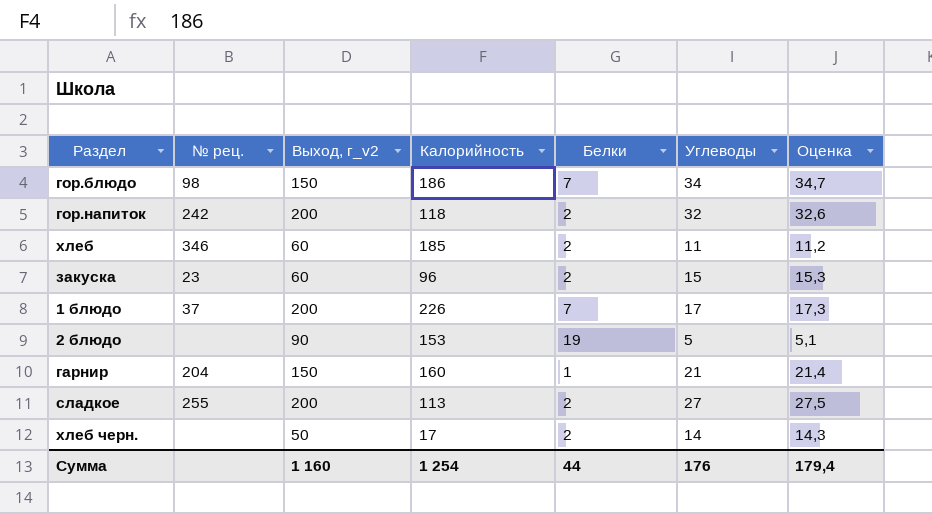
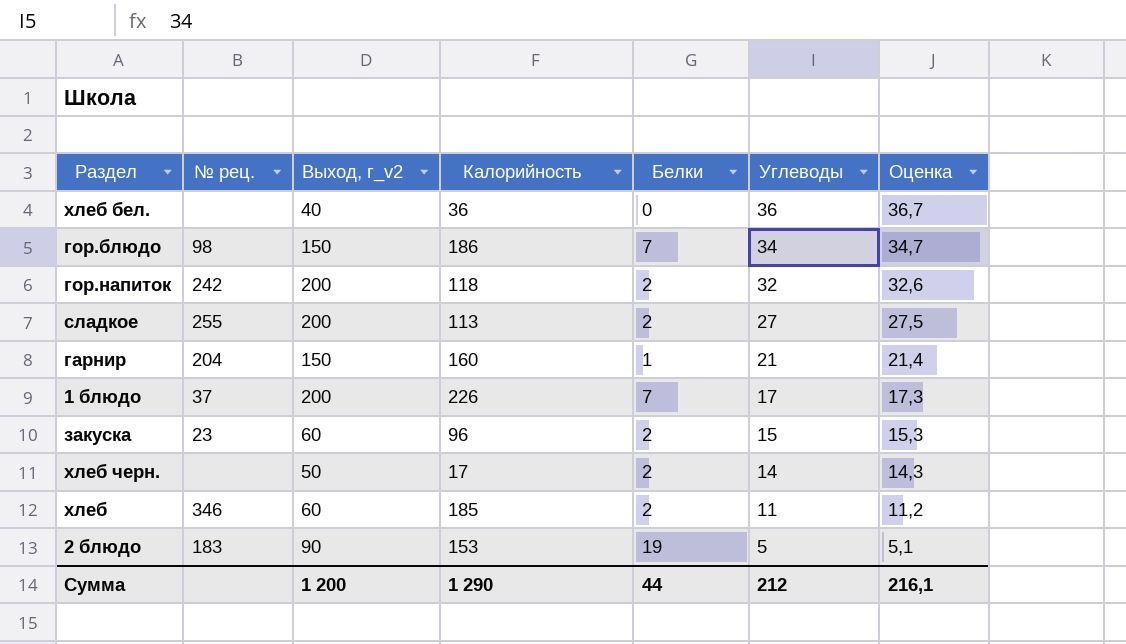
row order: none -> Углеводы descending
row хлеб бел.: none -> none | 40 | 36 | 0 | 36 | 36,7
2 блюдо | № рец.: none -> 183
Сумма | Выход, г_v2: 1 160 -> 1 200
Сумма | Калорийность: 1 254 -> 1 290
Сумма | Углеводы: 176 -> 212
Сумма | Оценка: 179,4 -> 216,1

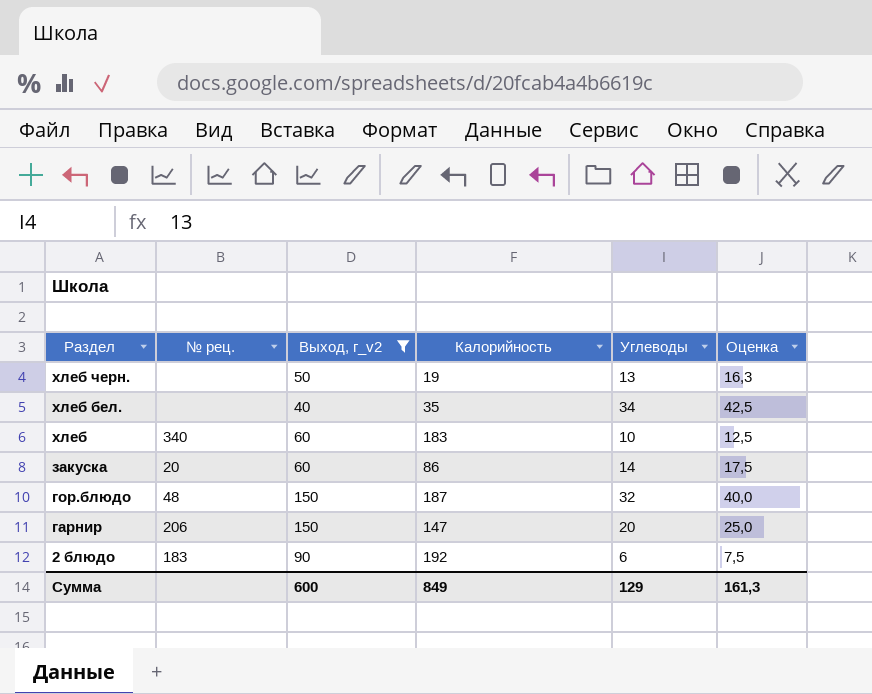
filter: none -> Выход, г_v2 != 200
row order: Углеводы descending -> Раздел descending
column Белки | position: 5 -> none
column Оценка | formula: [Углеводы] * 1,02 -> [Углеводы] * 1,25
хлеб черн. | Калорийность: 17 -> 19
хлеб черн. | Углеводы: 14 -> 13
хлеб бел. | Калорийность: 36 -> 35
хлеб бел. | Углеводы: 36 -> 34
хлеб | № рец.: 346 -> 340
хлеб | Калорийность: 185 -> 183
хлеб | Углеводы: 11 -> 10
закуска | № рец.: 23 -> 20
закуска | Калорийность: 96 -> 86
закуска | Углеводы: 15 -> 14
гор.блюдо | № рец.: 98 -> 48
гор.блюдо | Калорийность: 186 -> 187
гор.блюдо | Углеводы: 34 -> 32
гарнир | № рец.: 204 -> 206
гарнир | Калорийность: 160 -> 147
гарнир | Углеводы: 21 -> 20
2 блюдо | Калорийность: 153 -> 192
2 блюдо | Углеводы: 5 -> 6
Сумма | Выход, г_v2: 1 200 -> 600
Сумма | Калорийность: 1 290 -> 849
Сумма | Углеводы: 212 -> 129
Сумма | Оценка: 216,1 -> 161,3

